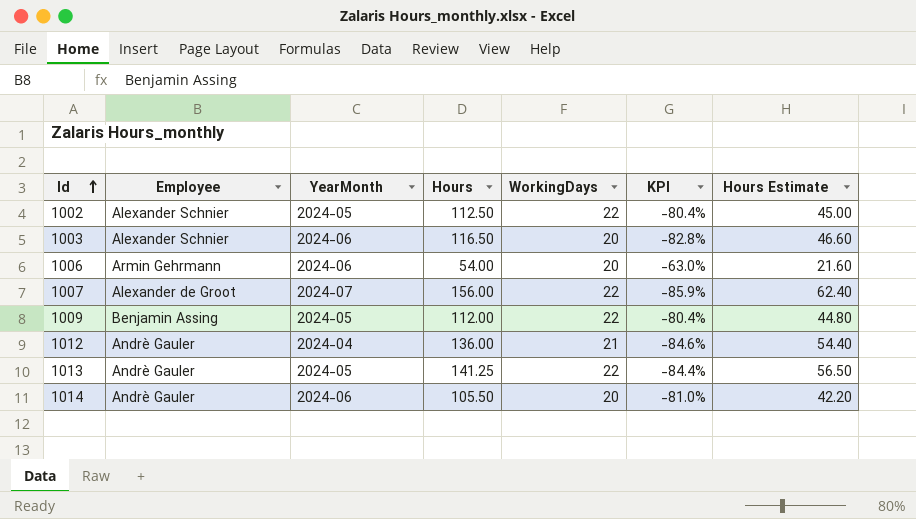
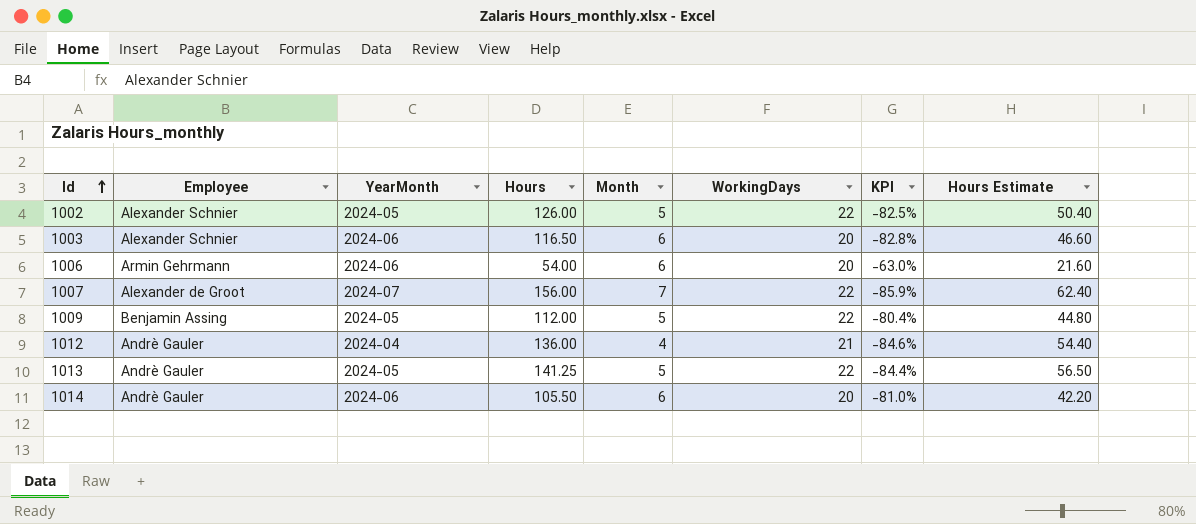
column Month | position: none -> 5
1002 | Hours: 112.50 -> 126.00
1002 | KPI: -80.4% -> -82.5%
1002 | Hours Estimate: 45.00 -> 50.40

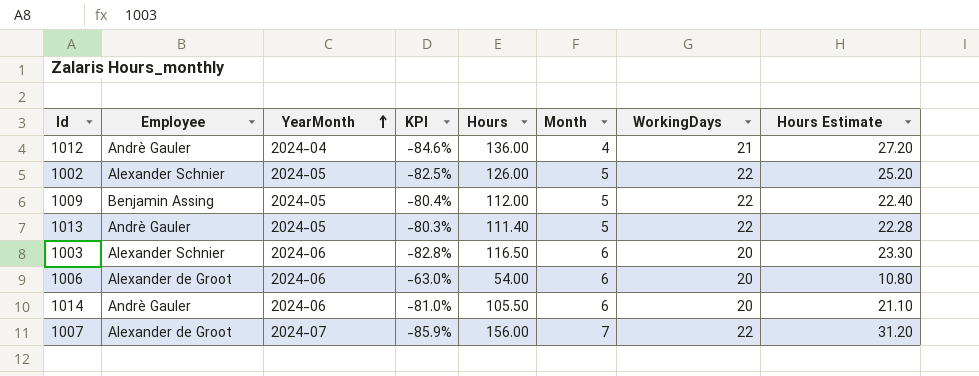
row order: Id ascending -> YearMonth ascending
column KPI | position: 7 -> 4
column Hours Estimate | formula: [Hours] * 0.4 -> [Hours] * 0.2
1013 | KPI: -84.4% -> -80.3%
1013 | Hours: 141.25 -> 111.40
1006 | Employee: Armin Gehrmann -> Alexander de Groot

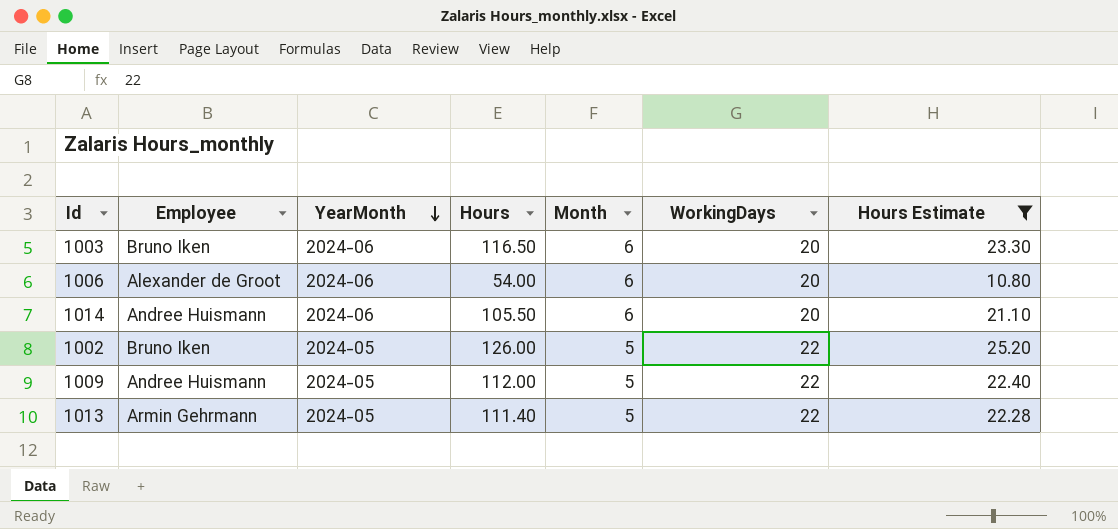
filter: none -> Hours Estimate <= 25.20
row order: YearMonth ascending -> YearMonth descending
column KPI | formula: ([WorkingDays] - [Hours]) / [Hours] -> none
1003 | Employee: Alexander Schnier -> Bruno Iken
1014 | Employee: Andrè Gauler -> Andree Huismann
1002 | Employee: Alexander Schnier -> Bruno Iken
1009 | Employee: Benjamin Assing -> Andree Huismann
1013 | Employee: Andrè Gauler -> Armin Gehrmann

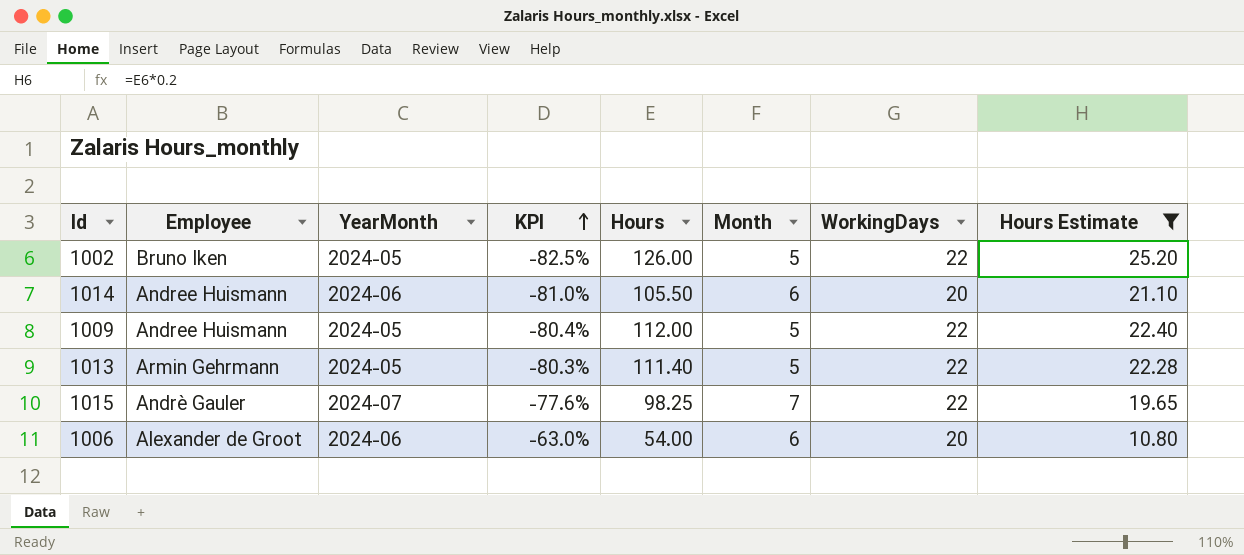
row order: YearMonth descending -> KPI ascending
column KPI | formula: none -> ([WorkingDays] - [Hours]) / [Hours]
row 1003: Bruno Iken | 2024-06 | 116.50 | 6 | 20 | 23.30 -> none
row 1015: none -> Andrè Gauler | 2024-07 | -77.6% | 98.25 | 7 | 22 | 19.65

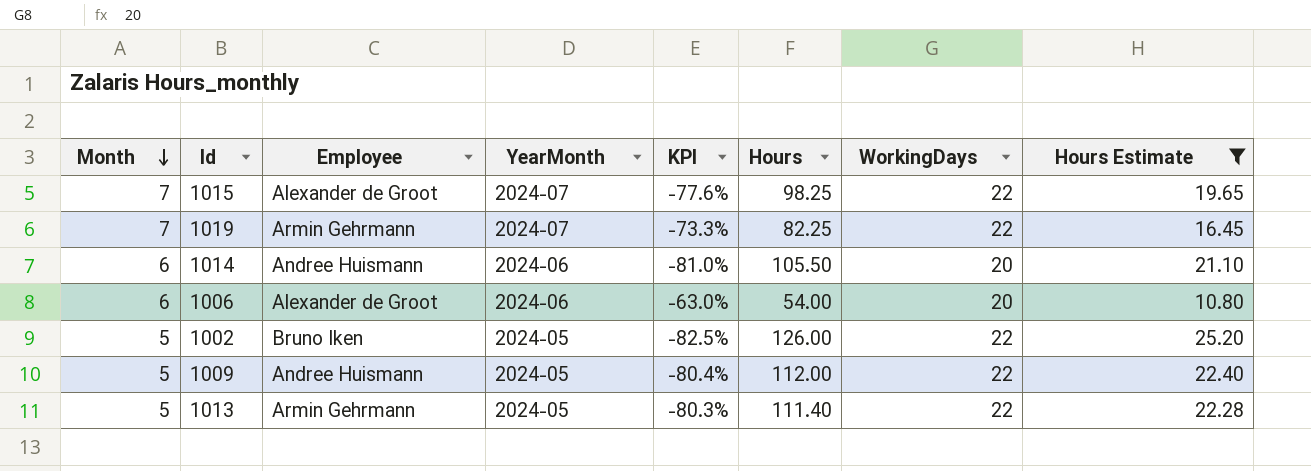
row order: KPI ascending -> Month descending
column Month | position: 6 -> 1
1015 | Employee: Andrè Gauler -> Alexander de Groot
row 1019: none -> 7 | Armin Gehrmann | 2024-07 | -73.3% | 82.25 | 22 | 16.45

